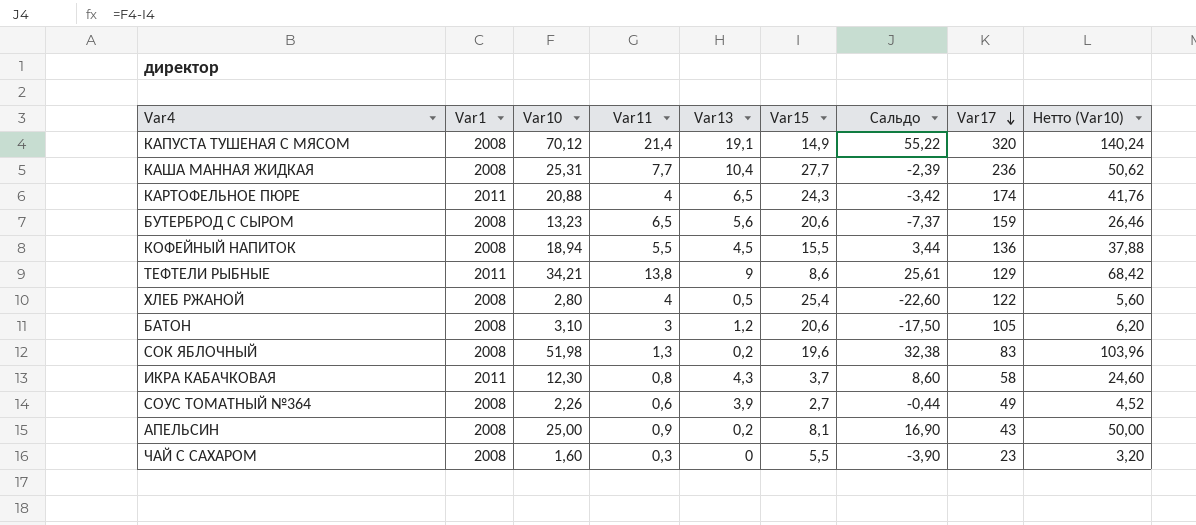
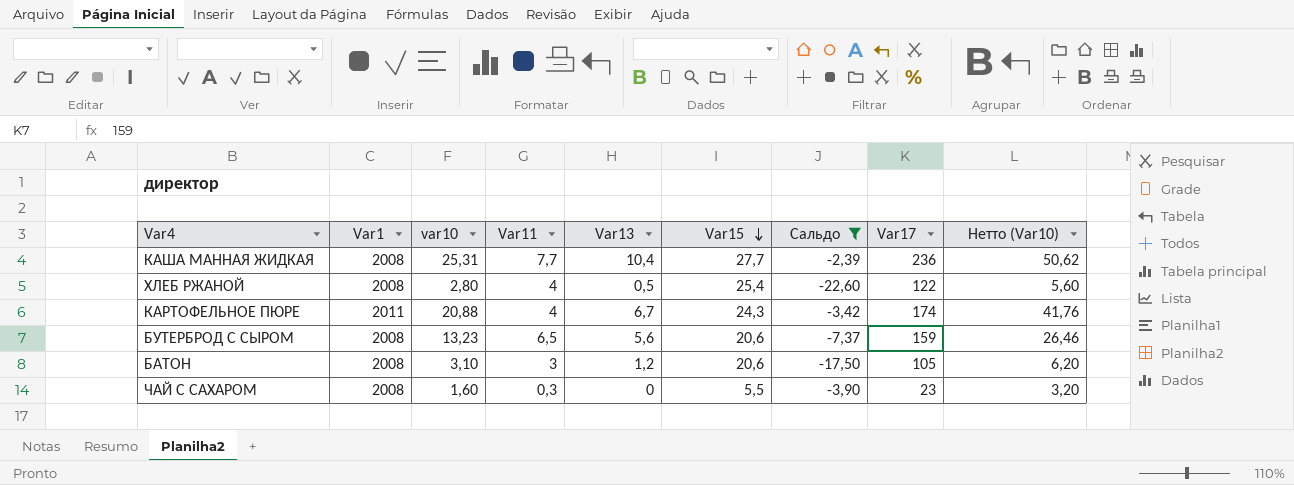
filter: none -> Сальдо <= -2,39
row order: Var17 descending -> Var15 descending
column name: Var10 -> var10
КАРТОФЕЛЬНОЕ ПЮРЕ | Var13: 6,5 -> 6,7

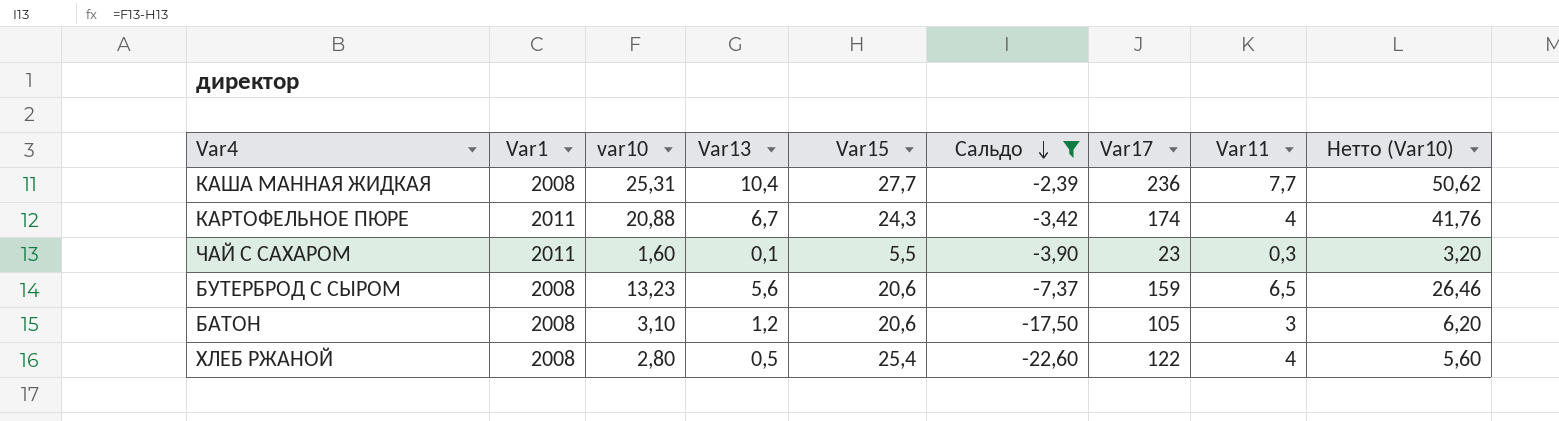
row order: Var15 descending -> Сальдо descending
column Var11 | position: 4 -> 8
ЧАЙ С САХАРОМ | Var1: 2008 -> 2011
ЧАЙ С САХАРОМ | Var13: 0 -> 0,1

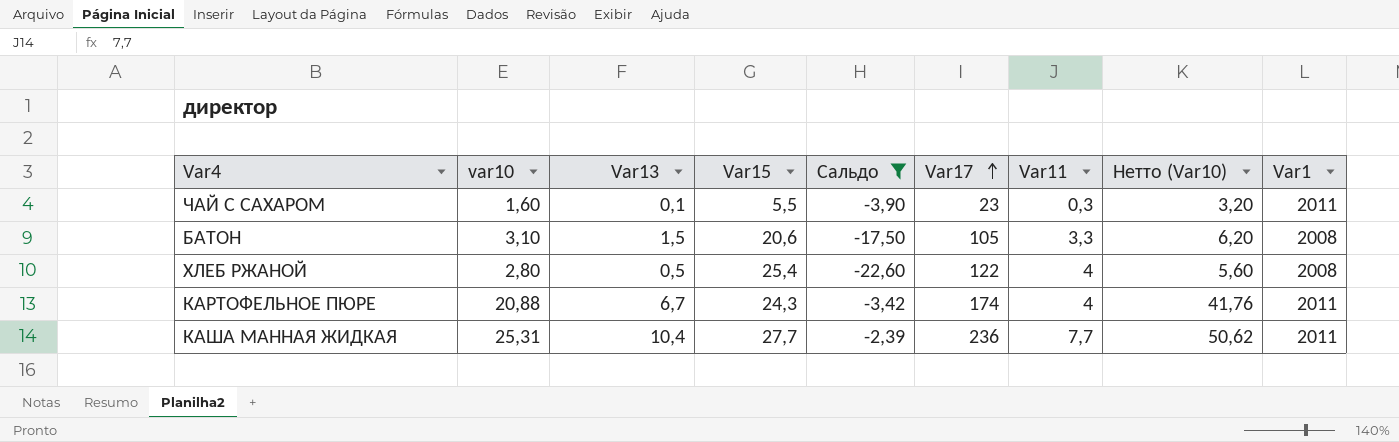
row order: Сальдо descending -> Var17 ascending
column Var1 | position: 2 -> 9
row БУТЕРБРОД С СЫРОМ: 2008 | 13,23 | 5,6 | 20,6 | -7,37 | 159 | 6,5 | 26,46 -> none
БАТОН | Var13: 1,2 -> 1,5
БАТОН | Var11: 3 -> 3,3
КАША МАННАЯ ЖИДКАЯ | Var1: 2008 -> 2011

